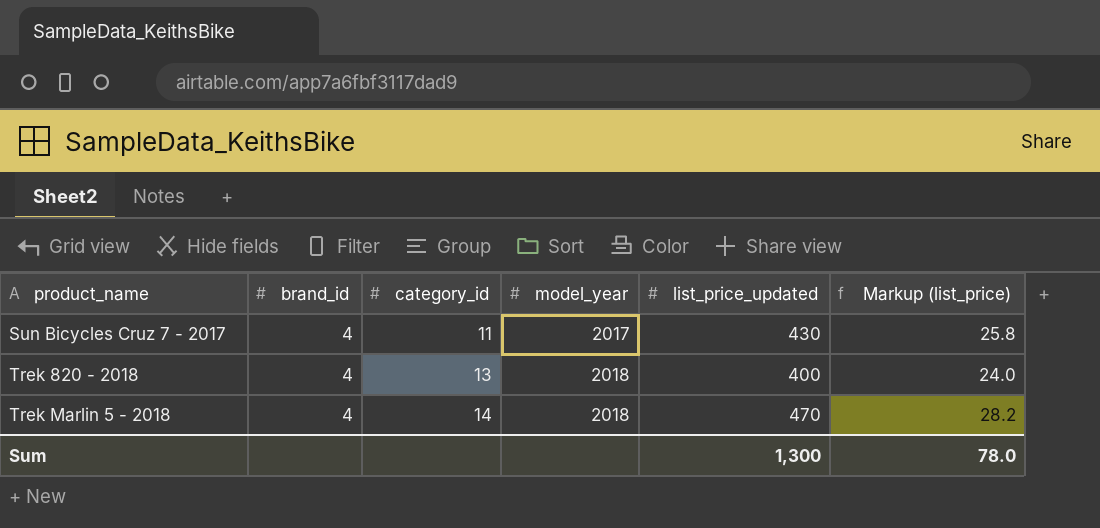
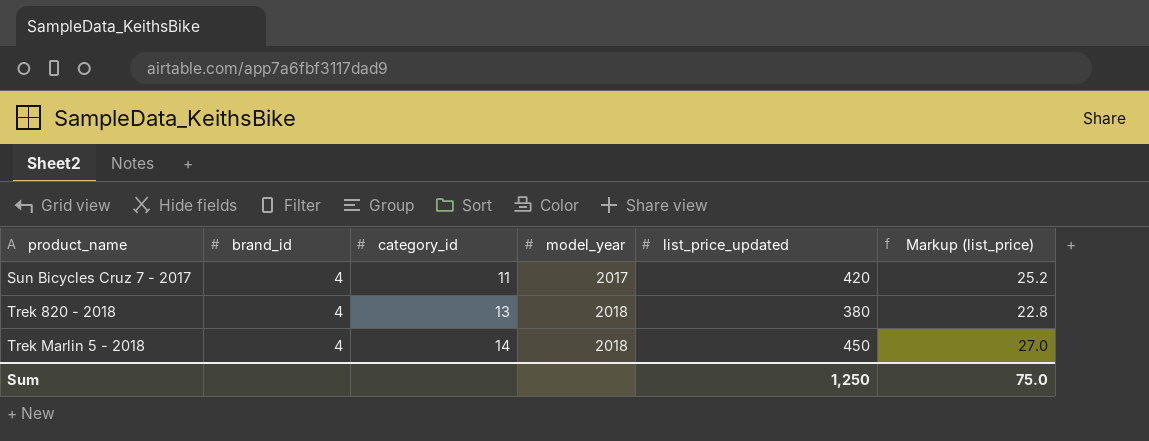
Sun Bicycles Cruz 7 - 2017 | list_price_updated: 430 -> 420
Sun Bicycles Cruz 7 - 2017 | Markup (list_price): 25.8 -> 25.2
Trek 820 - 2018 | list_price_updated: 400 -> 380
Trek 820 - 2018 | Markup (list_price): 24.0 -> 22.8
Trek Marlin 5 - 2018 | list_price_updated: 470 -> 450
Trek Marlin 5 - 2018 | Markup (list_price): 28.2 -> 27.0
Sum | list_price_updated: 1,300 -> 1,250
Sum | Markup (list_price): 78.0 -> 75.0

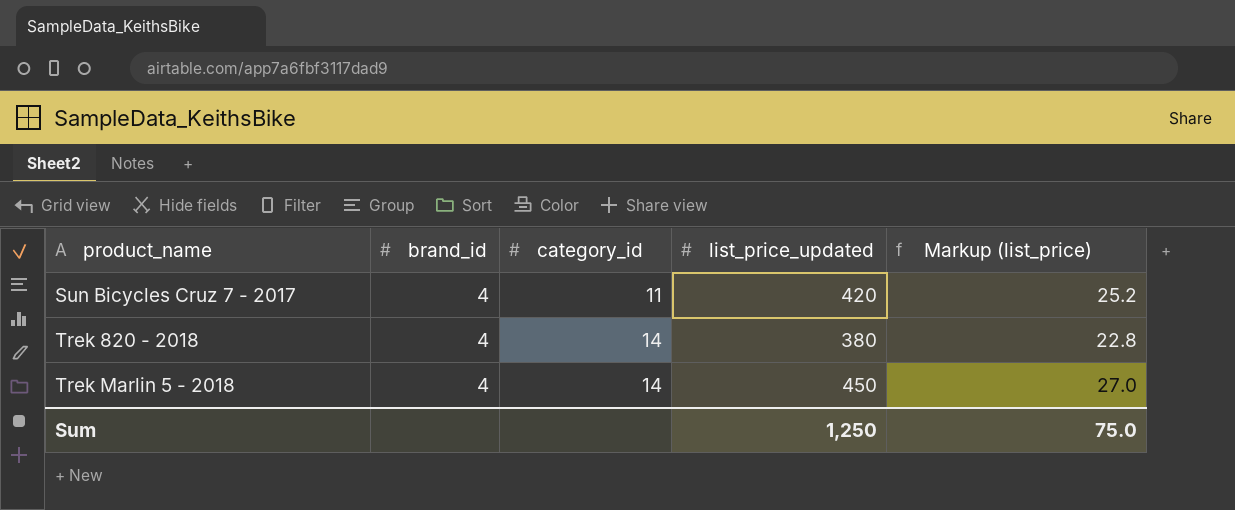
column model_year | position: 4 -> none
Trek 820 - 2018 | category_id: 13 -> 14

